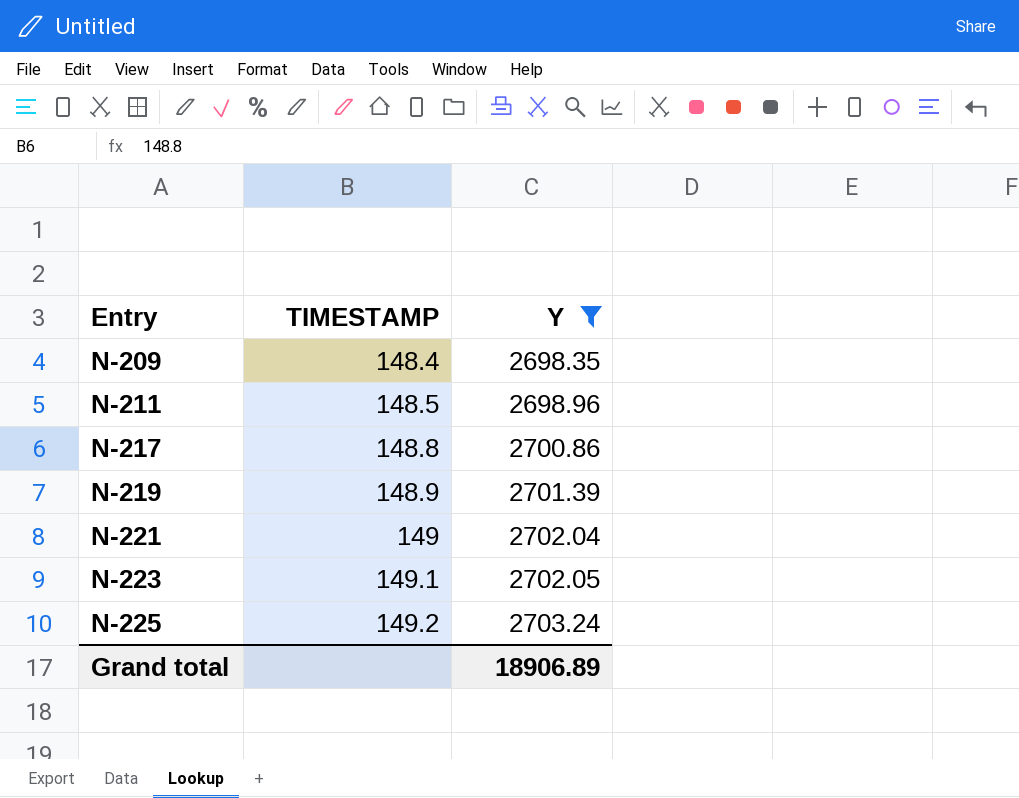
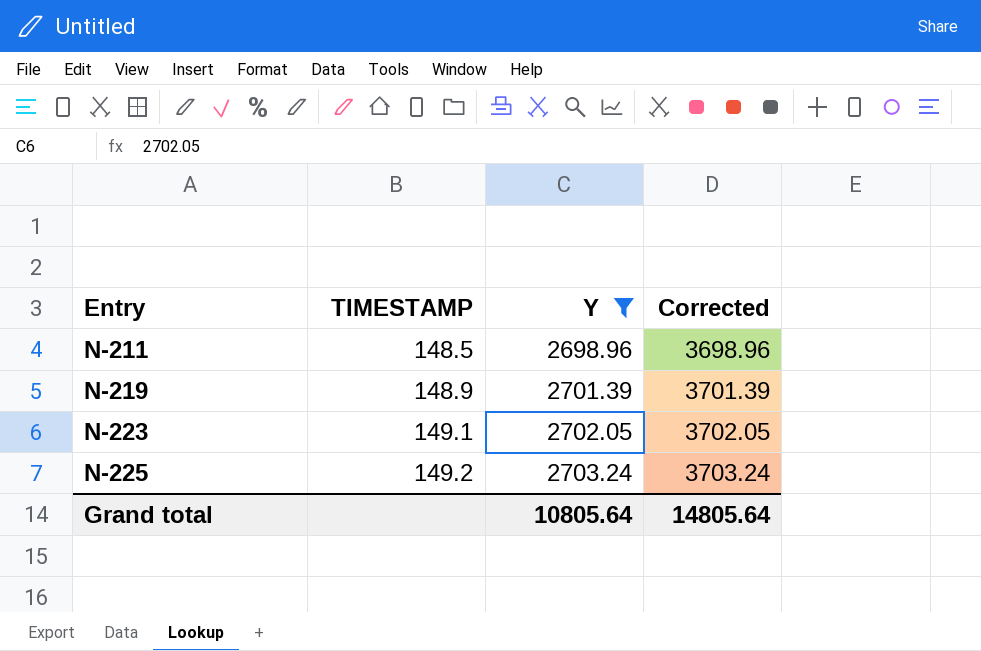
column Corrected | formula: none -> [Y] + 1000
row N-209: 148.4 | 2698.35 -> none
row N-217: 148.8 | 2700.86 -> none
row N-221: 149 | 2702.04 -> none
Grand total | Y: 18906.89 -> 10805.64

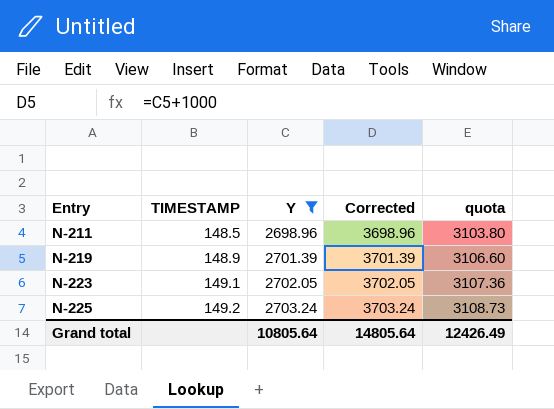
column quota | formula: none -> [Y] * 1.15

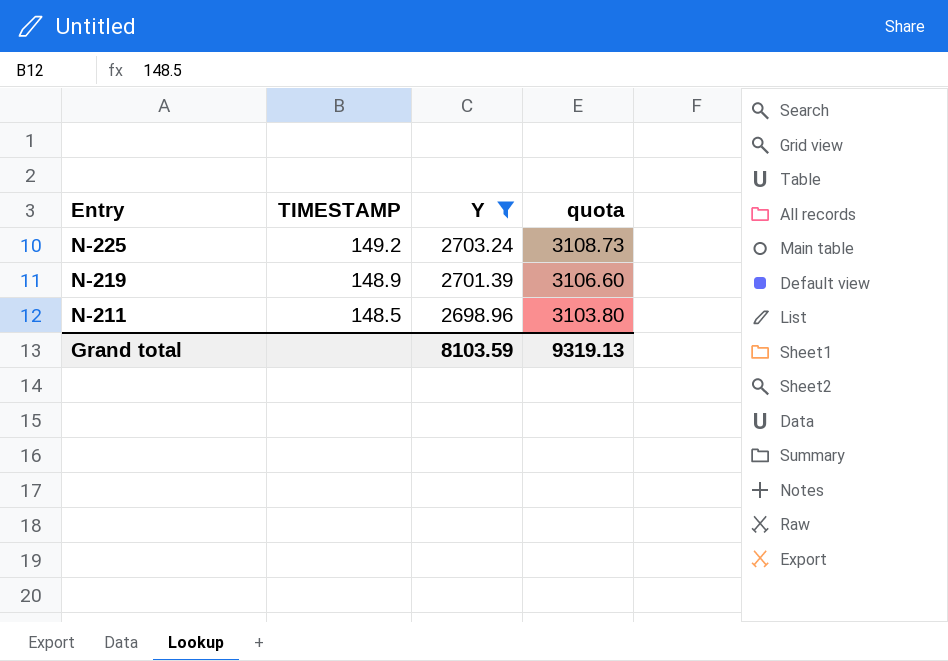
row order: Entry ascending -> Entry descending
column Corrected | formula: [Y] + 1000 -> none
row N-223: 149.1 | 2702.05 | 3702.05 | 3107.36 -> none
Grand total | Y: 10805.64 -> 8103.59
Grand total | quota: 12426.49 -> 9319.13

